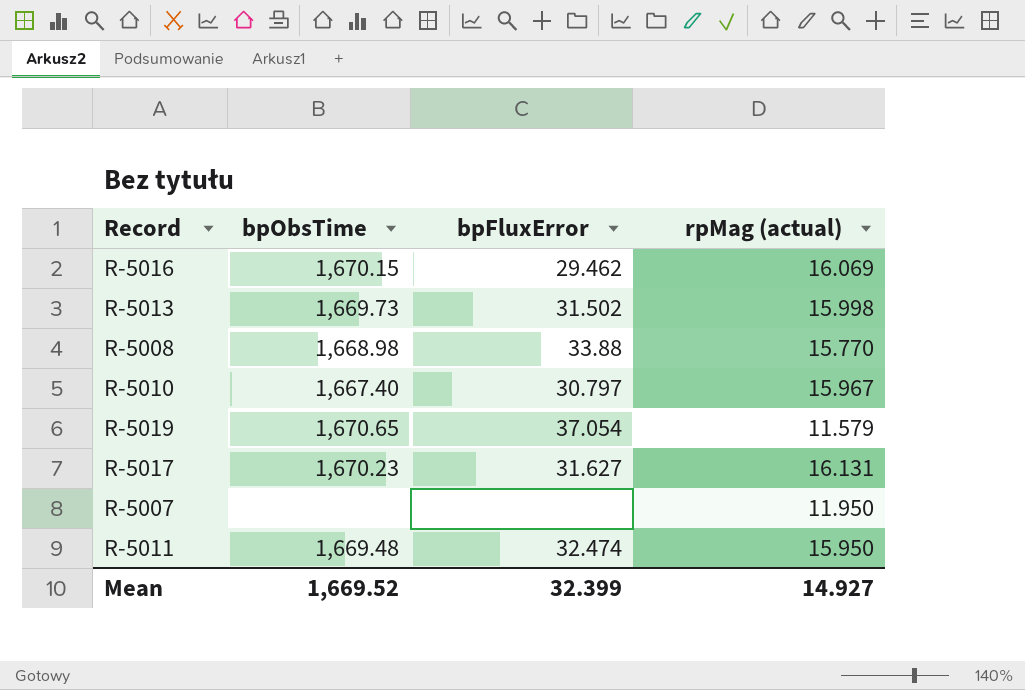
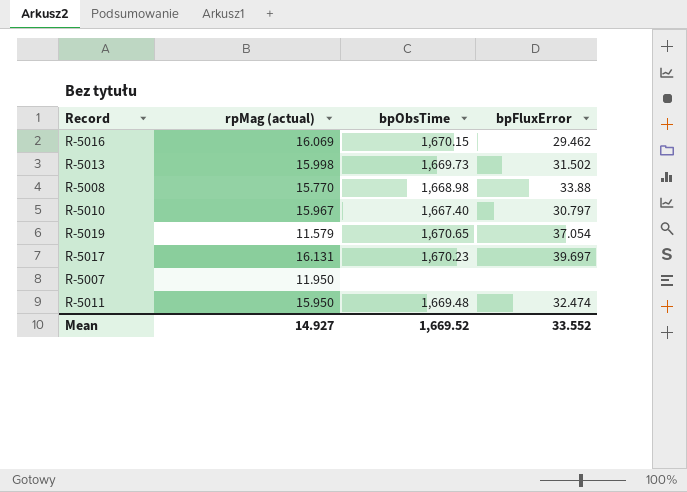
column rpMag (actual) | position: 4 -> 2
R-5017 | bpFluxError: 31.627 -> 39.697
Mean | bpFluxError: 32.399 -> 33.552

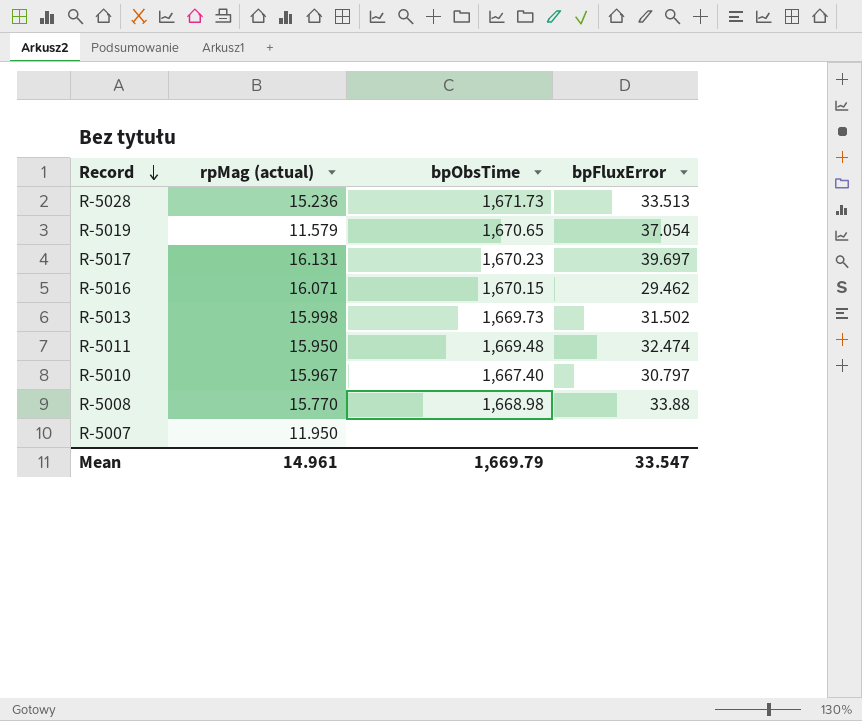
row order: none -> Record descending
row R-5028: none -> 15.236 | 1,671.73 | 33.513
R-5016 | rpMag (actual): 16.069 -> 16.071
Mean | rpMag (actual): 14.927 -> 14.961
Mean | bpObsTime: 1,669.52 -> 1,669.79
Mean | bpFluxError: 33.552 -> 33.547

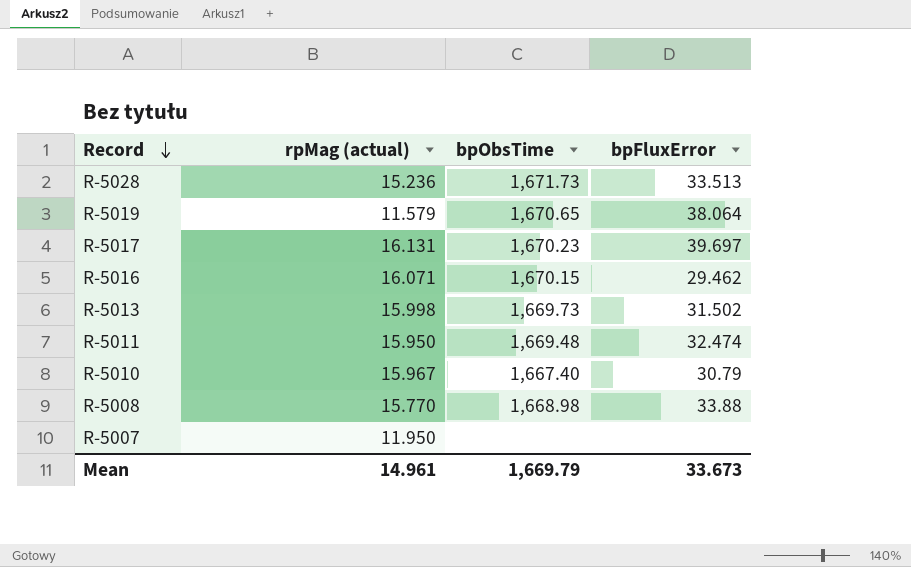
R-5019 | bpFluxError: 37.054 -> 38.064
R-5010 | bpFluxError: 30.797 -> 30.79
Mean | bpFluxError: 33.547 -> 33.673

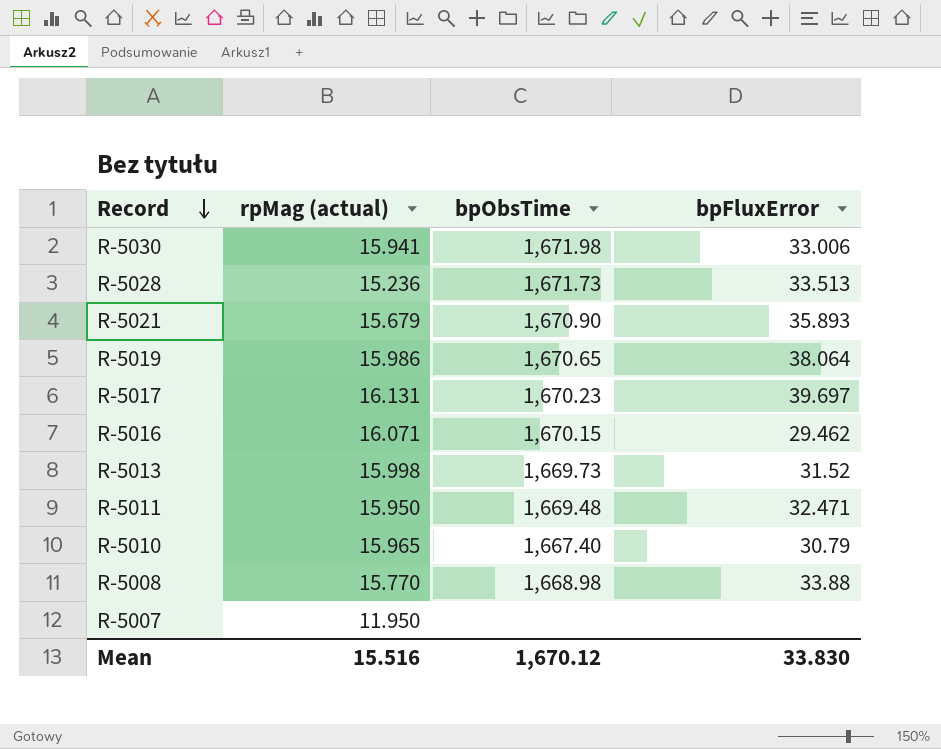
row R-5030: none -> 15.941 | 1,671.98 | 33.006
row R-5021: none -> 15.679 | 1,670.90 | 35.893
R-5019 | rpMag (actual): 11.579 -> 15.986
R-5013 | bpFluxError: 31.502 -> 31.52
R-5011 | bpFluxError: 32.474 -> 32.471
R-5010 | rpMag (actual): 15.967 -> 15.965
Mean | rpMag (actual): 14.961 -> 15.516
Mean | bpObsTime: 1,669.79 -> 1,670.12
Mean | bpFluxError: 33.673 -> 33.830

